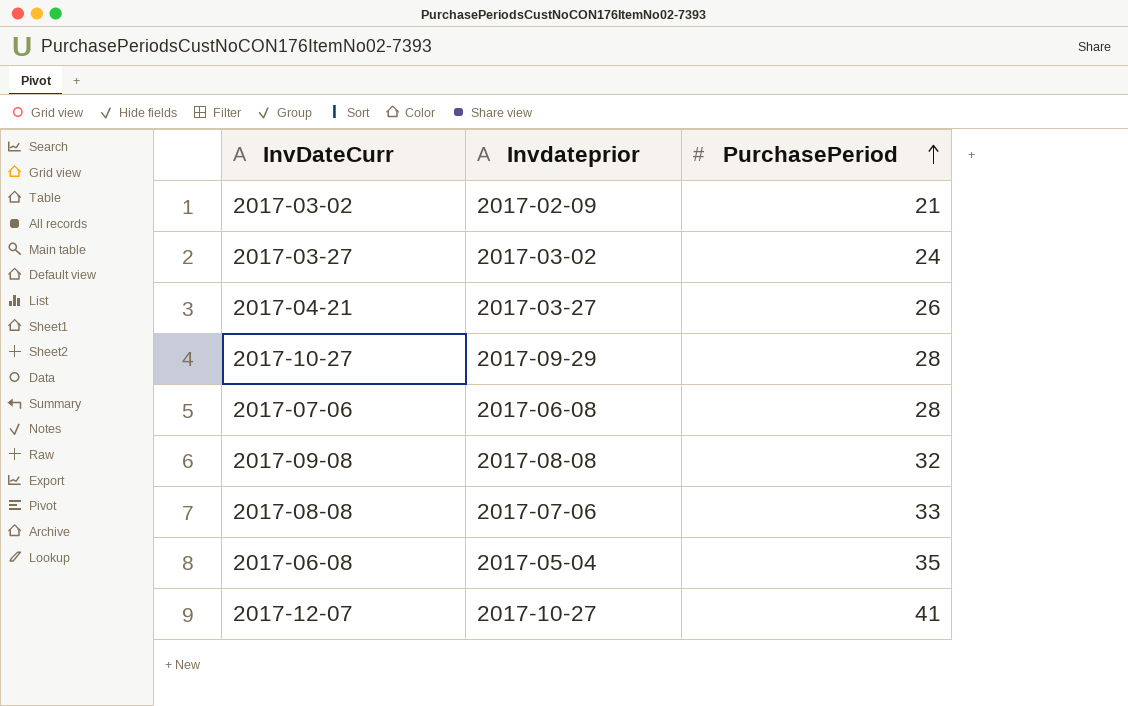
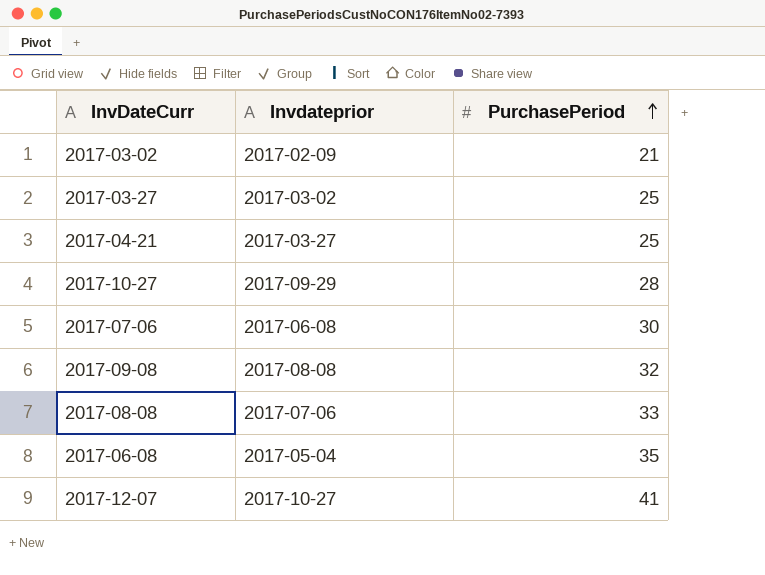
2017-03-27 | PurchasePeriod: 24 -> 25
2017-04-21 | PurchasePeriod: 26 -> 25
2017-07-06 | PurchasePeriod: 28 -> 30

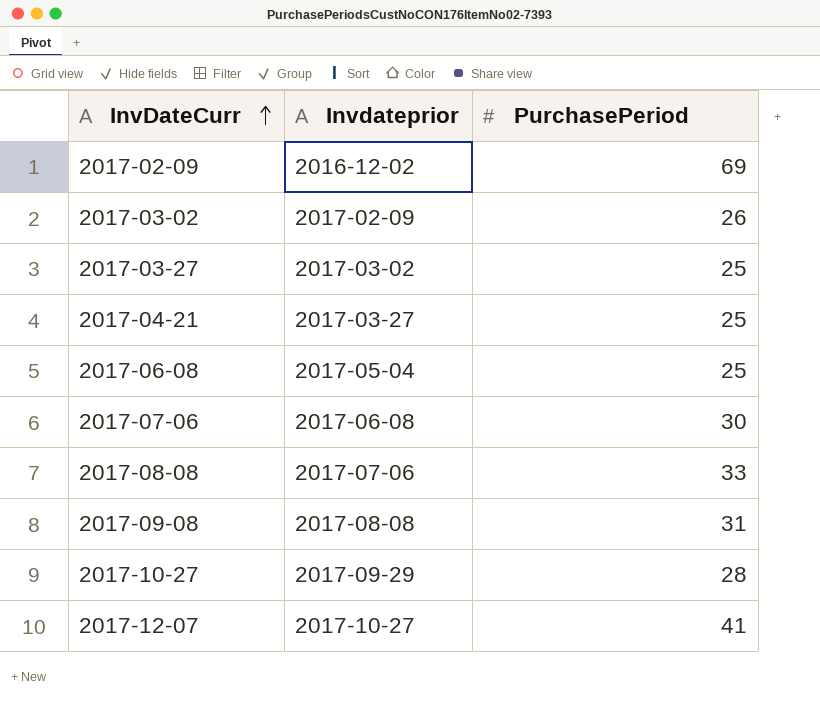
row order: PurchasePeriod ascending -> InvDateCurr ascending
row 2017-02-09: none -> 2016-12-02 | 69
2017-03-02 | PurchasePeriod: 21 -> 26
2017-06-08 | PurchasePeriod: 35 -> 25
2017-09-08 | PurchasePeriod: 32 -> 31

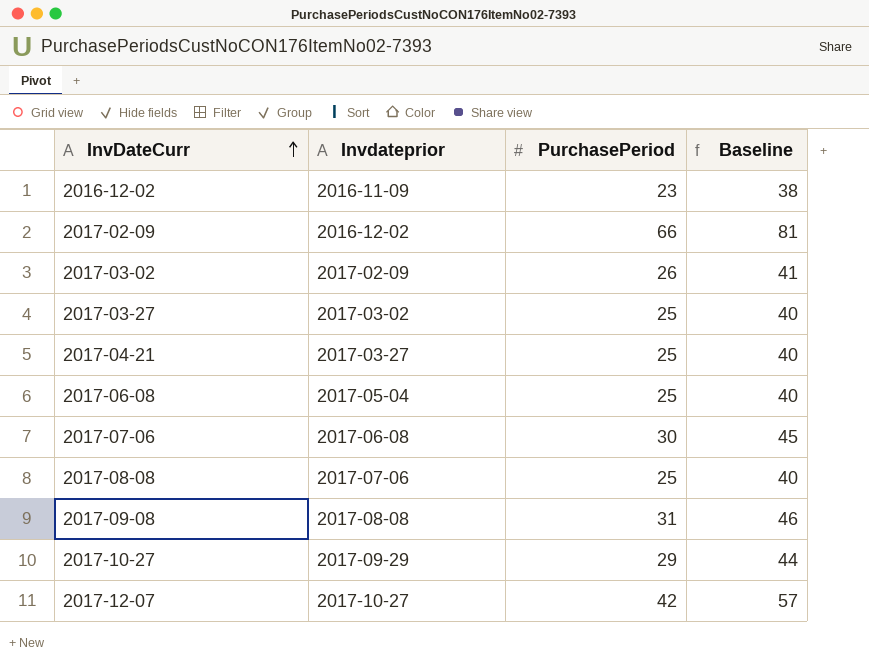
column Baseline | formula: none -> [PurchasePeriod] + 15
row 2016-12-02: none -> 2016-11-09 | 23 | 38
2017-02-09 | PurchasePeriod: 69 -> 66
2017-08-08 | PurchasePeriod: 33 -> 25
2017-10-27 | PurchasePeriod: 28 -> 29
2017-12-07 | PurchasePeriod: 41 -> 42

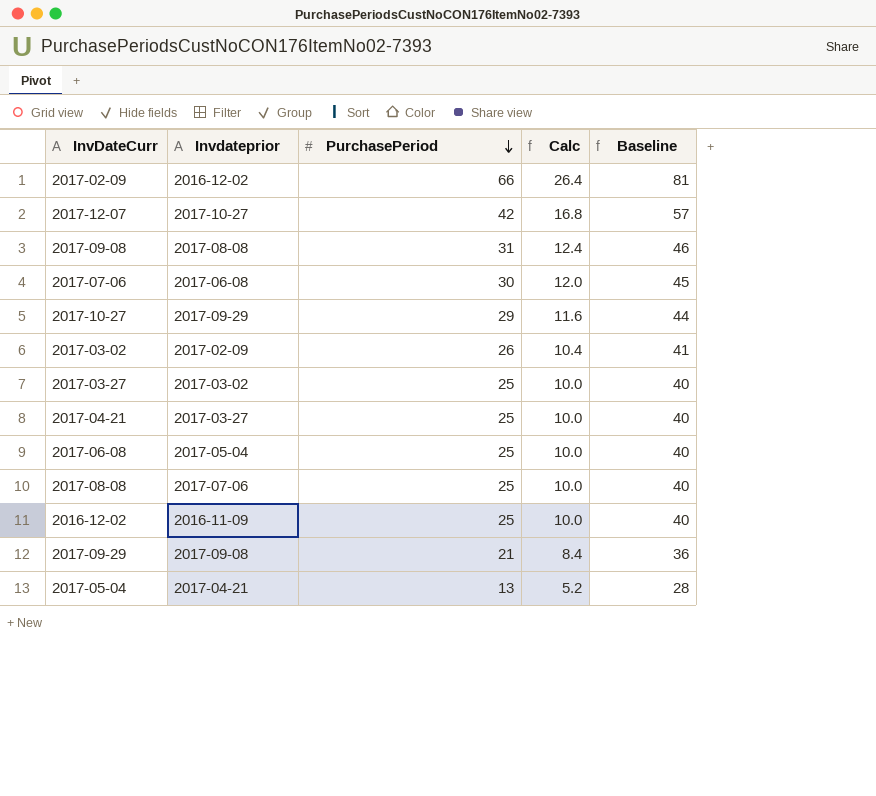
row order: InvDateCurr ascending -> PurchasePeriod descending
column Calc | formula: none -> [PurchasePeriod] * 0.4
2016-12-02 | PurchasePeriod: 23 -> 25
2016-12-02 | Baseline: 38 -> 40
row 2017-09-29: none -> 2017-09-08 | 21 | 8.4 | 36
row 2017-05-04: none -> 2017-04-21 | 13 | 5.2 | 28

